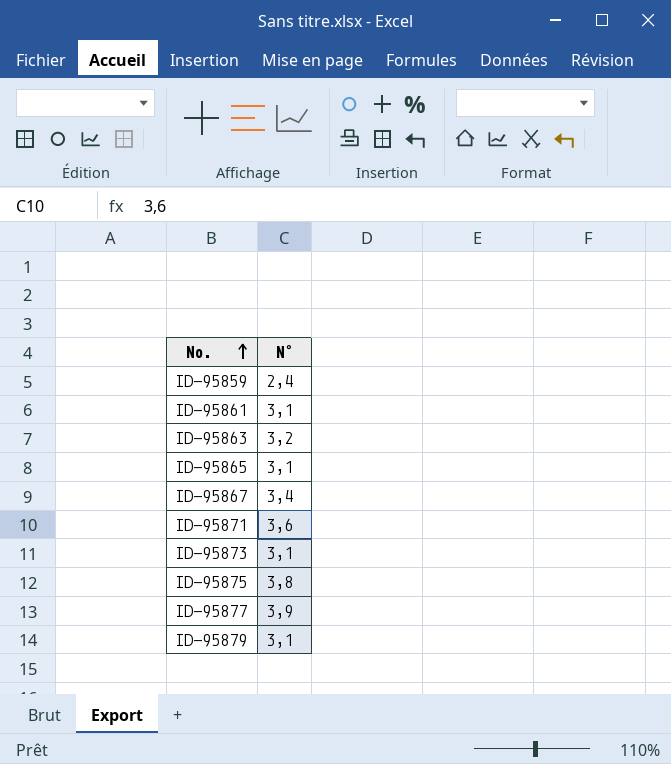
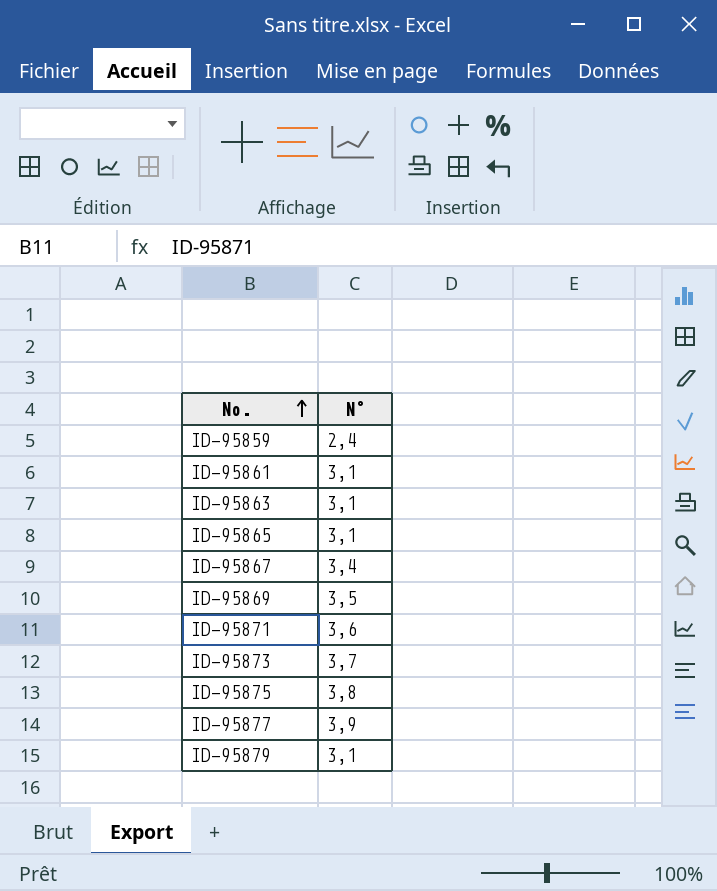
ID-95863 | N°: 3,2 -> 3,1
row ID-95869: none -> 3,5
ID-95873 | N°: 3,1 -> 3,7

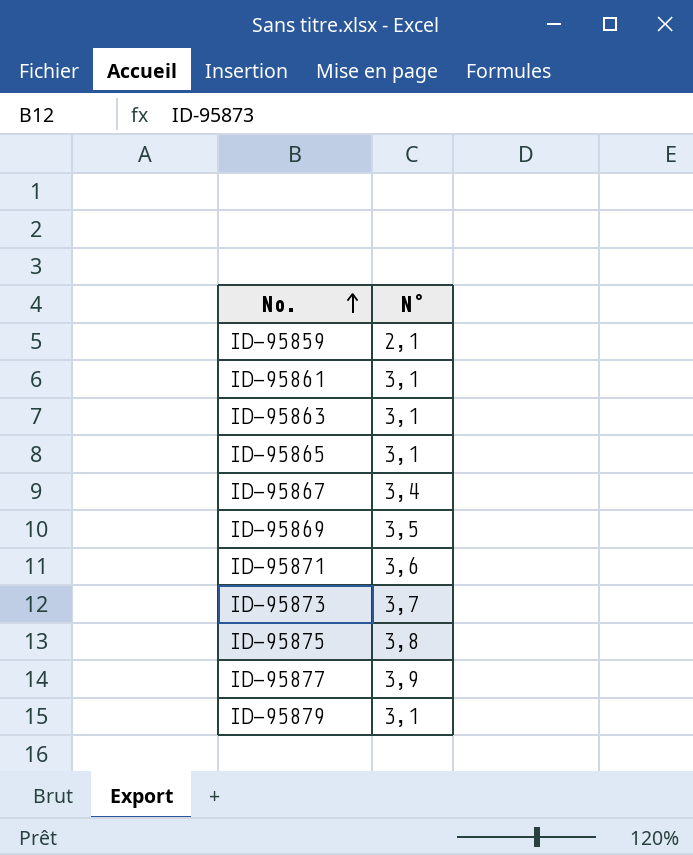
ID-95859 | N°: 2,4 -> 2,1

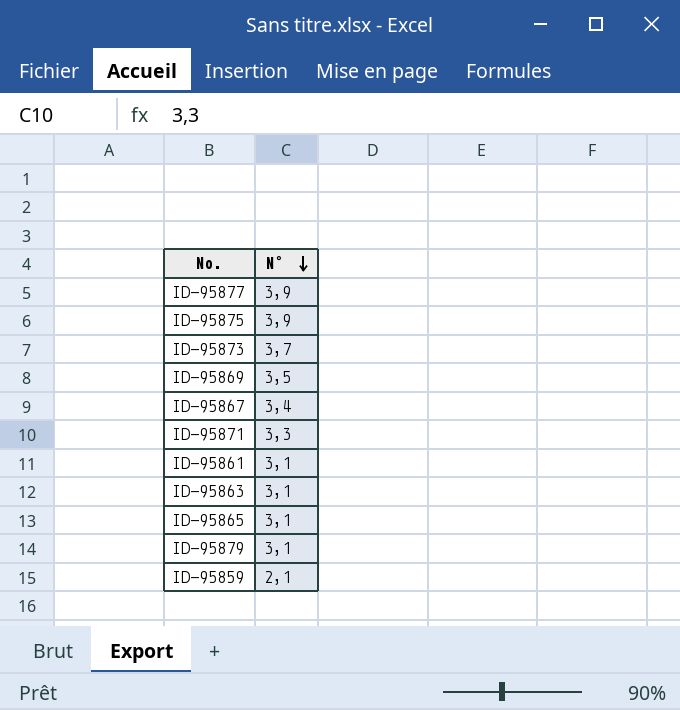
row order: No. ascending -> N° descending
ID-95875 | N°: 3,8 -> 3,9
ID-95871 | N°: 3,6 -> 3,3

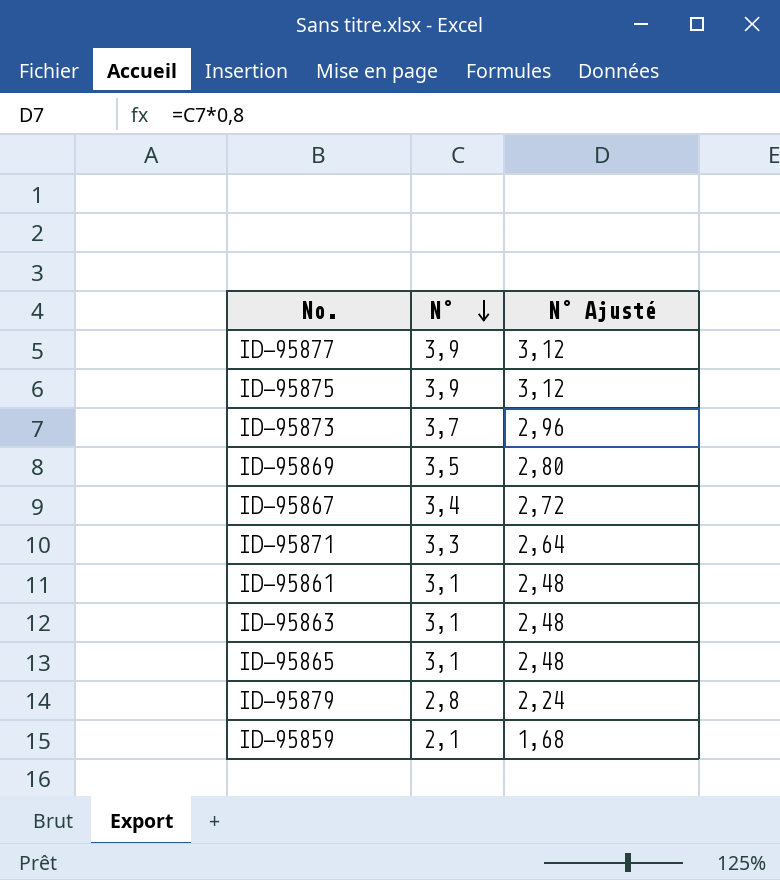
column N° Ajusté | formula: none -> [N°] * 0,8
ID-95879 | N°: 3,1 -> 2,8

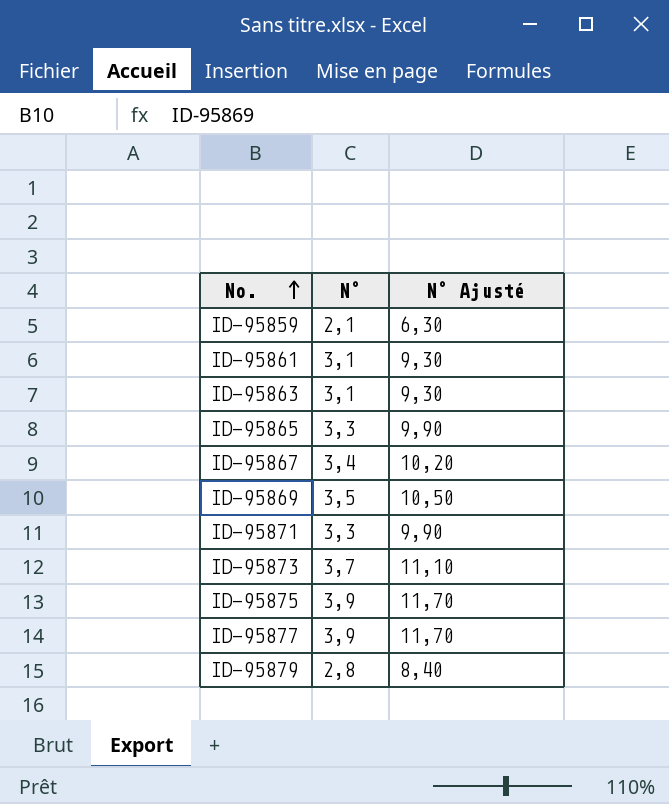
row order: N° descending -> No. ascending
column N° Ajusté | formula: [N°] * 0,8 -> [N°] * 3
ID-95865 | N°: 3,1 -> 3,3

